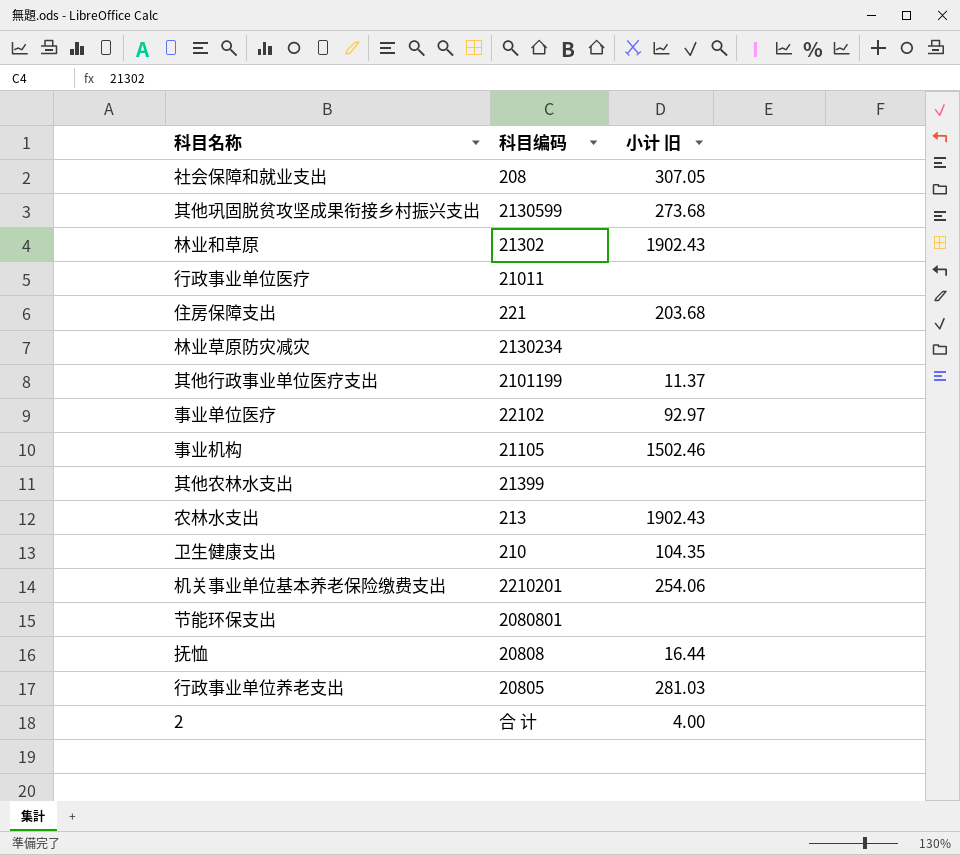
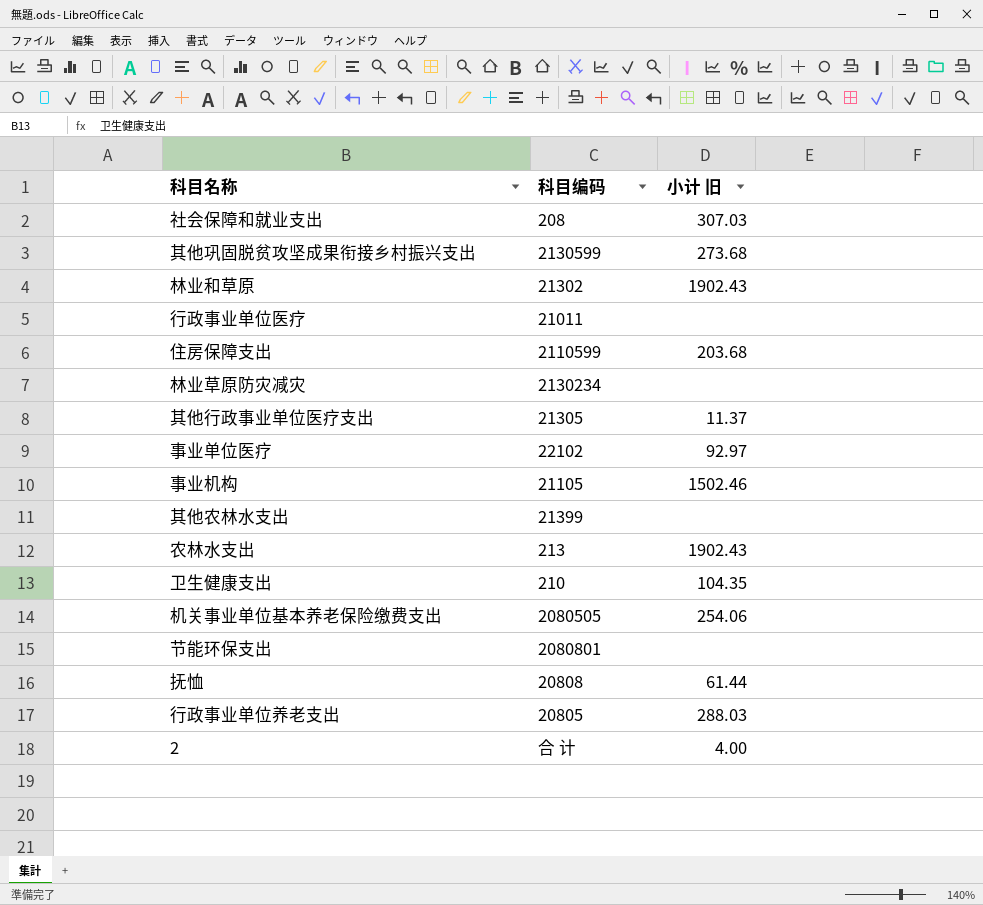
社会保障和就业支出 | 小计 旧: 307.05 -> 307.03
住房保障支出 | 科目编码: 221 -> 2110599
其他行政事业单位医疗支出 | 科目编码: 2101199 -> 21305
机关事业单位基本养老保险缴费支出 | 科目编码: 2210201 -> 2080505
抚恤 | 小计 旧: 16.44 -> 61.44
行政事业单位养老支出 | 小计 旧: 281.03 -> 288.03

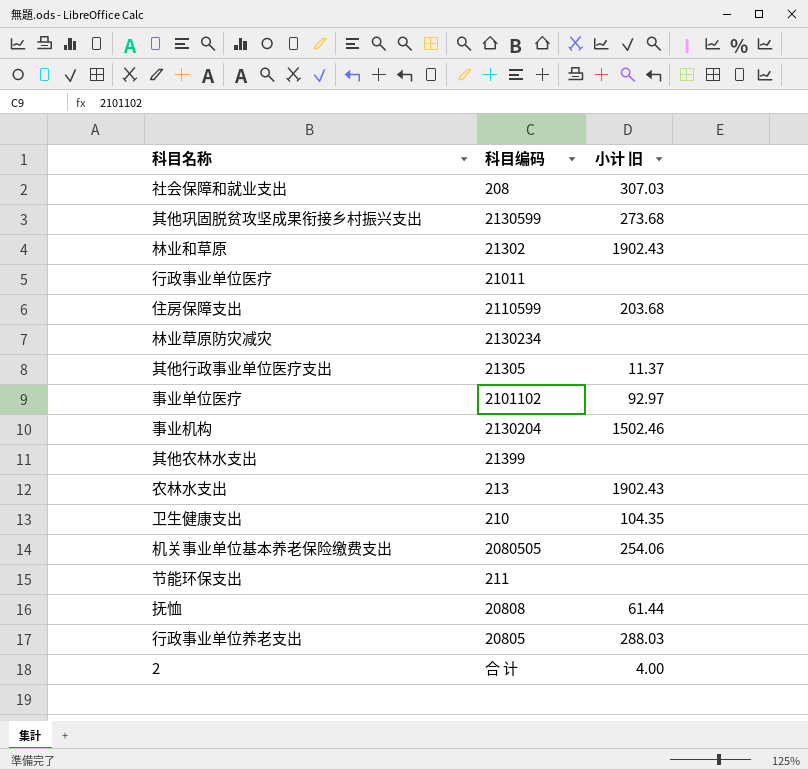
事业单位医疗 | 科目编码: 22102 -> 2101102
事业机构 | 科目编码: 21105 -> 2130204
节能环保支出 | 科目编码: 2080801 -> 211

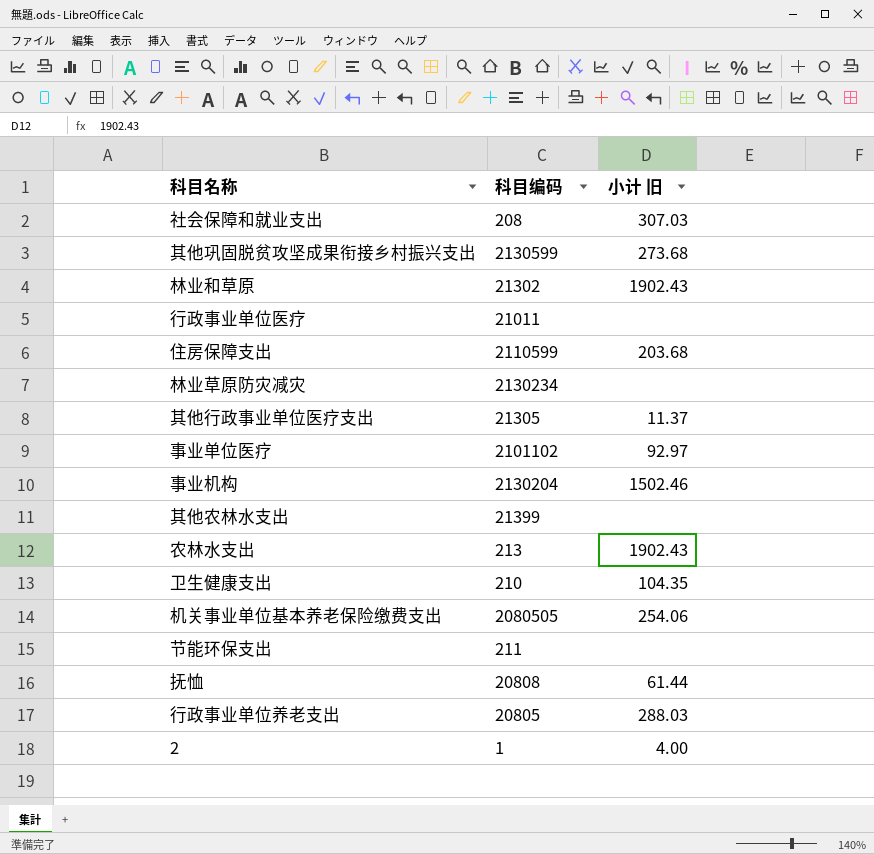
2 | 科目编码: 合 计 -> 1

